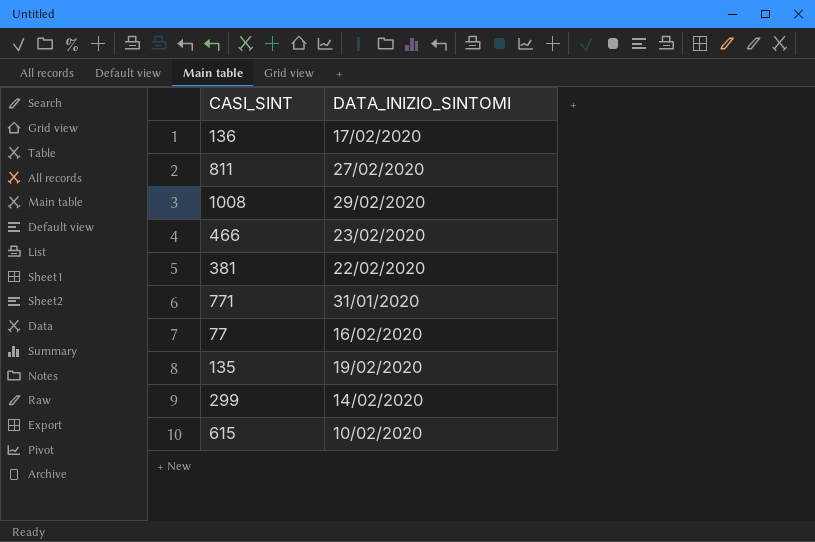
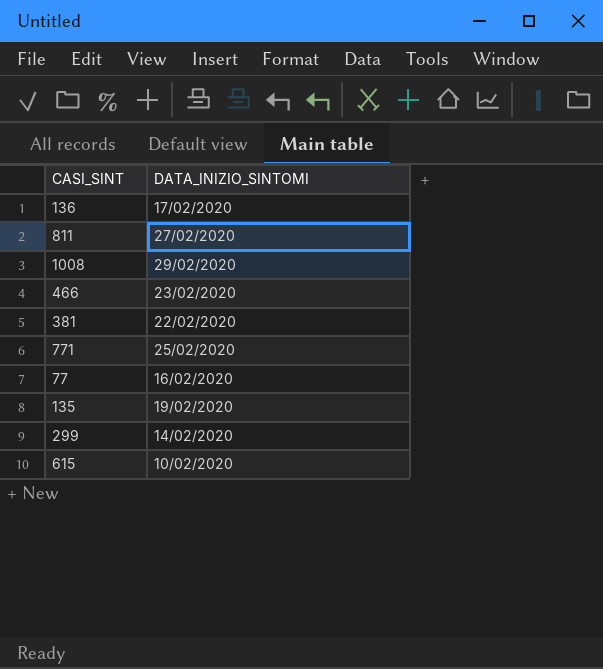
771 | DATA_INIZIO_SINTOMI: 31/01/2020 -> 25/02/2020

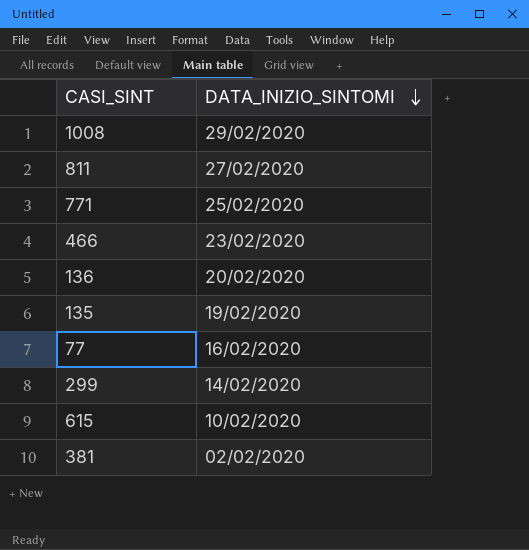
row order: none -> DATA_INIZIO_SINTOMI descending
136 | DATA_INIZIO_SINTOMI: 17/02/2020 -> 20/02/2020
381 | DATA_INIZIO_SINTOMI: 22/02/2020 -> 02/02/2020

